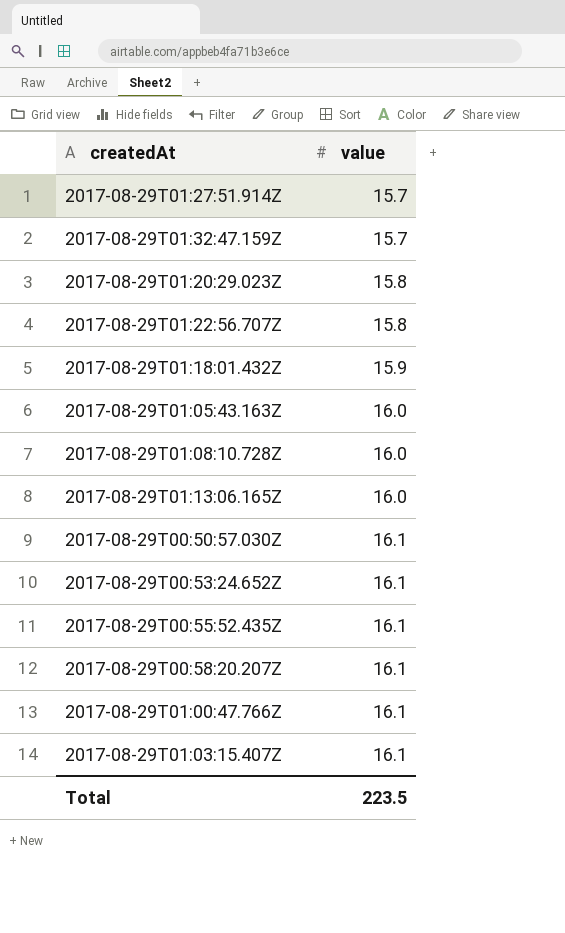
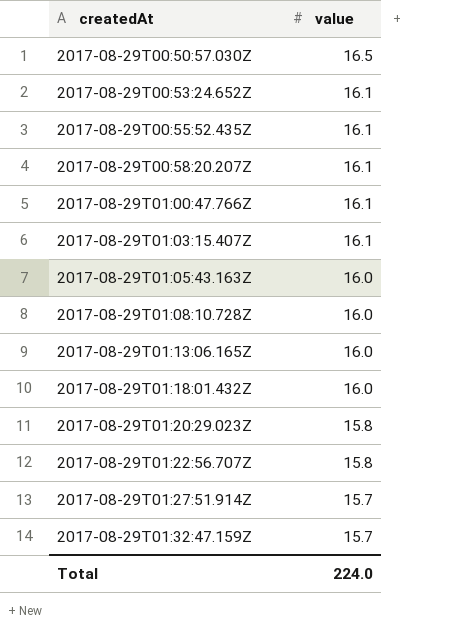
row order: value ascending -> createdAt ascending
2017-08-29T00:50:57.030Z | value: 16.1 -> 16.5
2017-08-29T01:18:01.432Z | value: 15.9 -> 16.0
Total | value: 223.5 -> 224.0

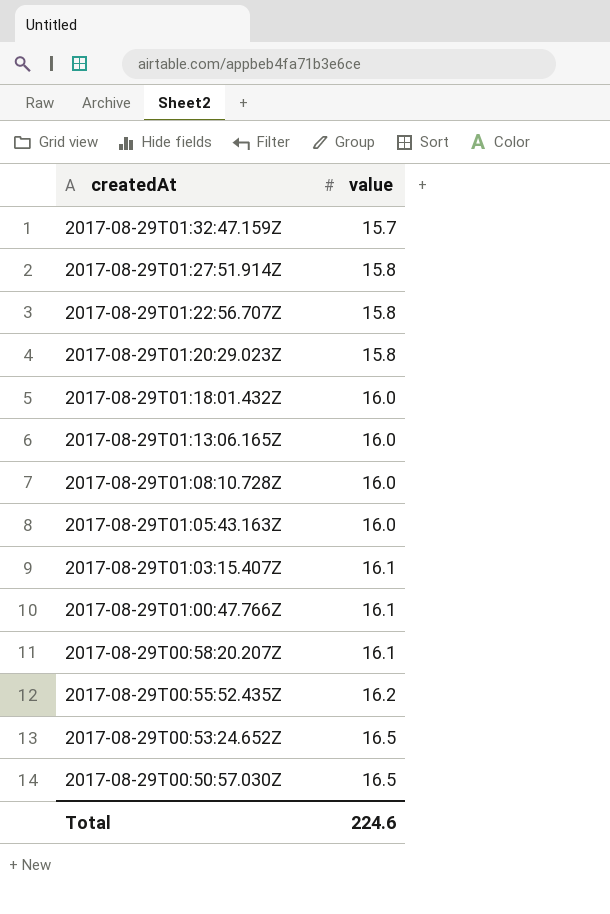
row order: createdAt ascending -> createdAt descending
2017-08-29T01:27:51.914Z | value: 15.7 -> 15.8
2017-08-29T00:55:52.435Z | value: 16.1 -> 16.2
2017-08-29T00:53:24.652Z | value: 16.1 -> 16.5
Total | value: 224.0 -> 224.6

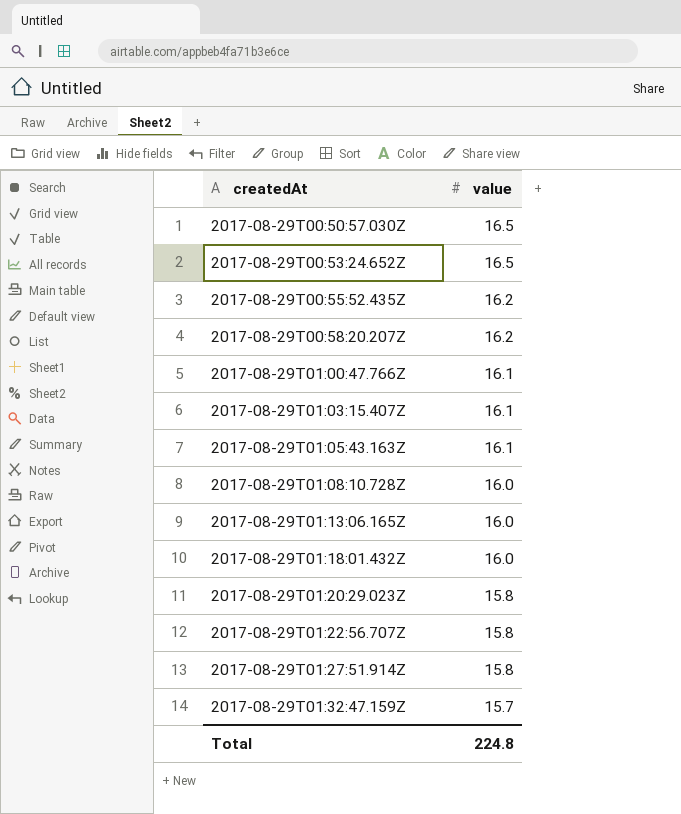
row order: createdAt descending -> createdAt ascending
2017-08-29T00:58:20.207Z | value: 16.1 -> 16.2
2017-08-29T01:05:43.163Z | value: 16.0 -> 16.1
Total | value: 224.6 -> 224.8

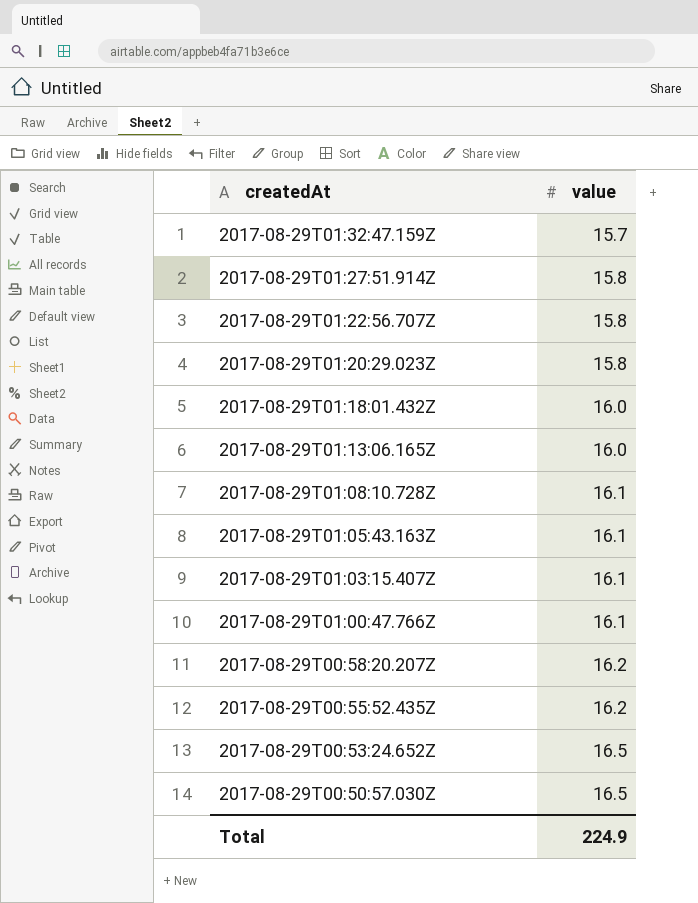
row order: createdAt ascending -> createdAt descending
2017-08-29T01:08:10.728Z | value: 16.0 -> 16.1
Total | value: 224.8 -> 224.9

